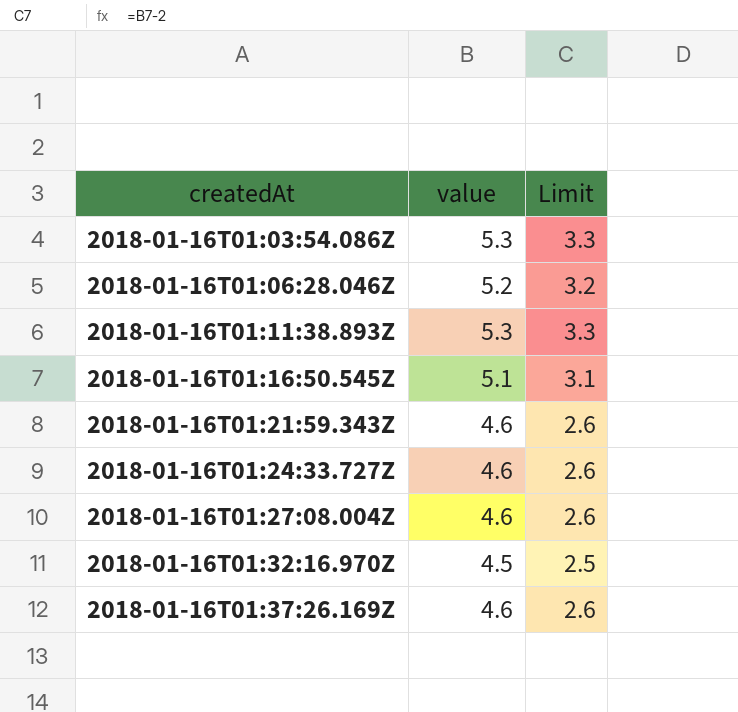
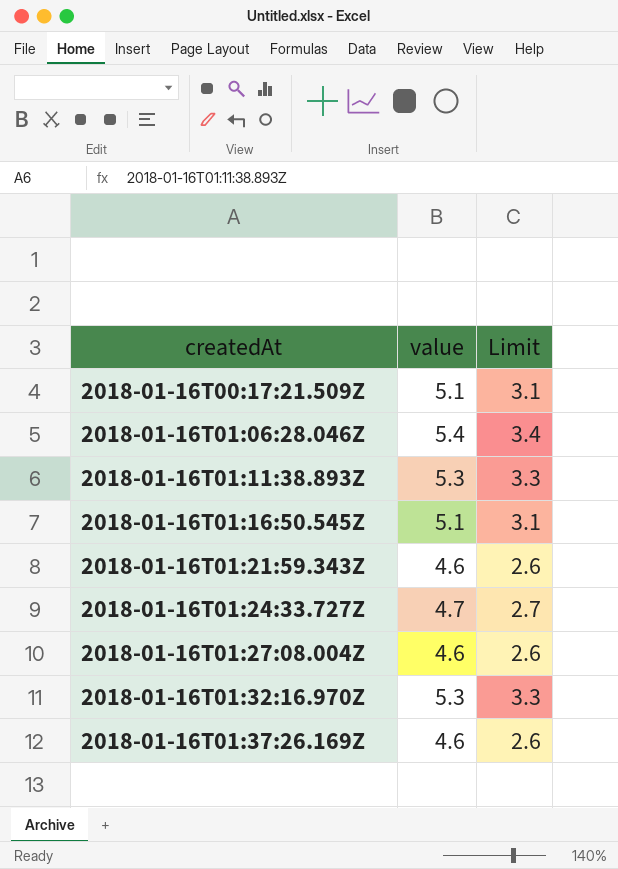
row 2018-01-16T01:03:54.086Z: 5.3 | 3.3 -> none
row 2018-01-16T00:17:21.509Z: none -> 5.1 | 3.1
2018-01-16T01:06:28.046Z | value: 5.2 -> 5.4
2018-01-16T01:06:28.046Z | Limit: 3.2 -> 3.4
2018-01-16T01:24:33.727Z | value: 4.6 -> 4.7
2018-01-16T01:24:33.727Z | Limit: 2.6 -> 2.7
2018-01-16T01:32:16.970Z | value: 4.5 -> 5.3
2018-01-16T01:32:16.970Z | Limit: 2.5 -> 3.3

